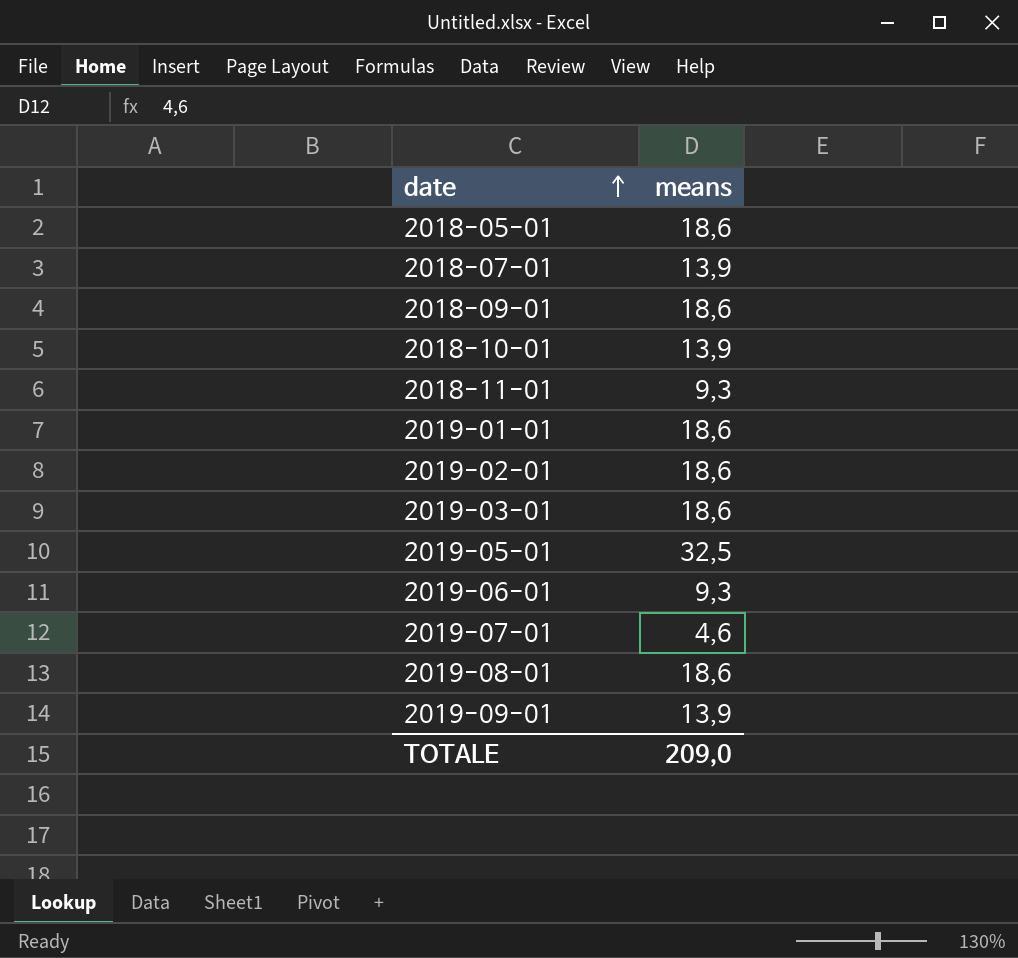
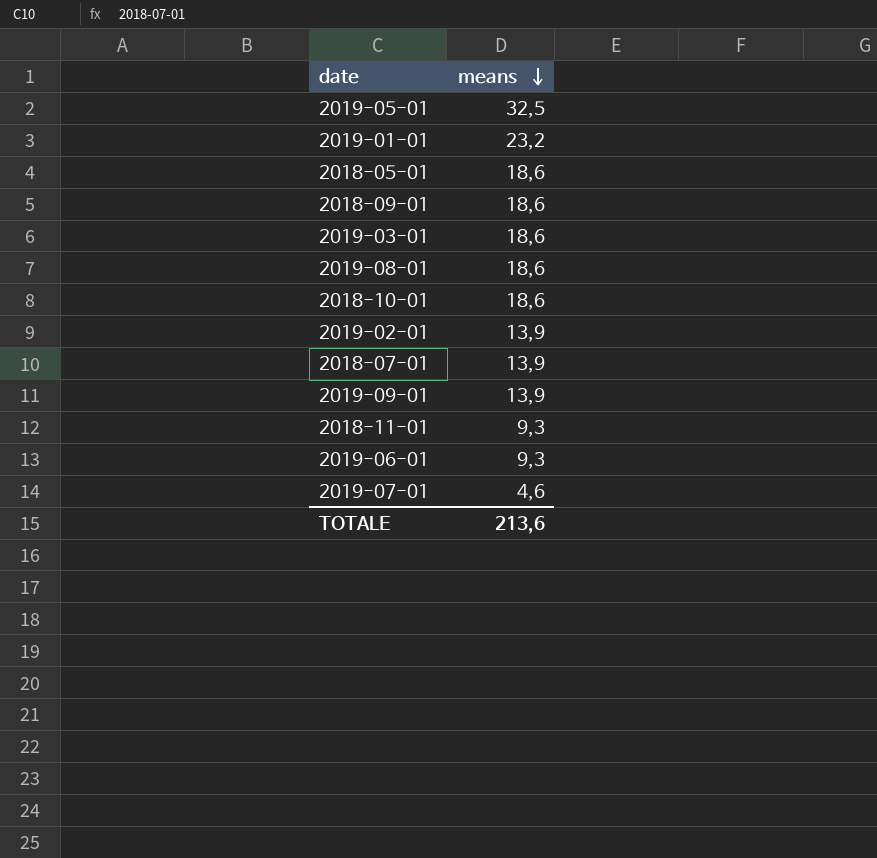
row order: date ascending -> means descending
2019-01-01 | means: 18,6 -> 23,2
2018-10-01 | means: 13,9 -> 18,6
2019-02-01 | means: 18,6 -> 13,9
TOTALE | means: 209,0 -> 213,6

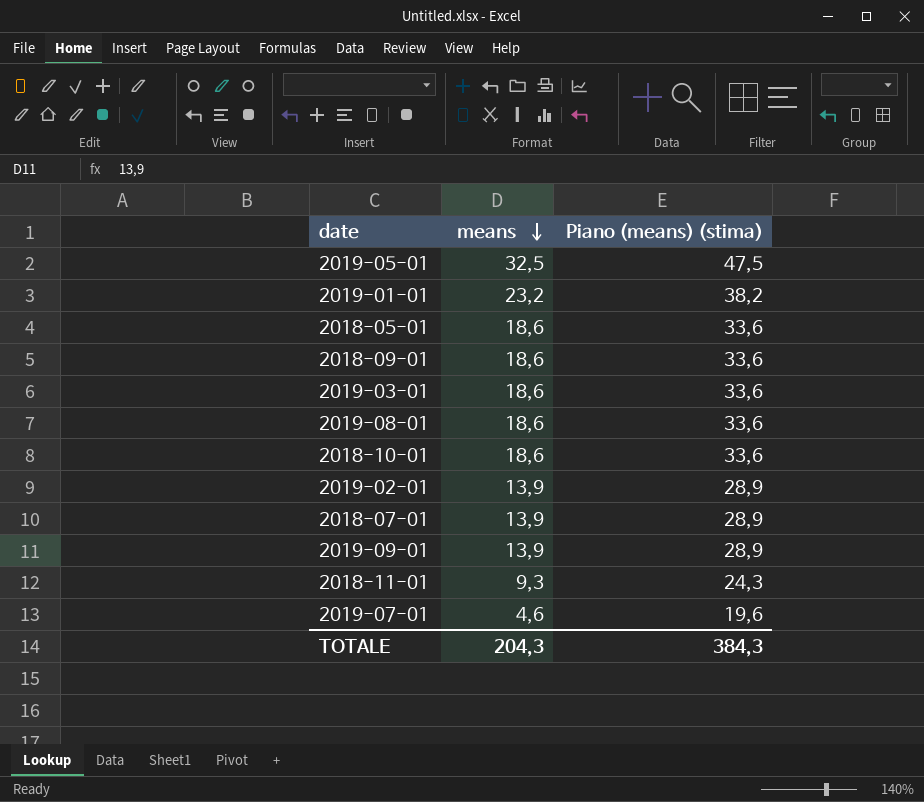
column Piano (means) (stima) | formula: none -> [means] + 15
row 2019-06-01: 9,3 -> none
TOTALE | means: 213,6 -> 204,3

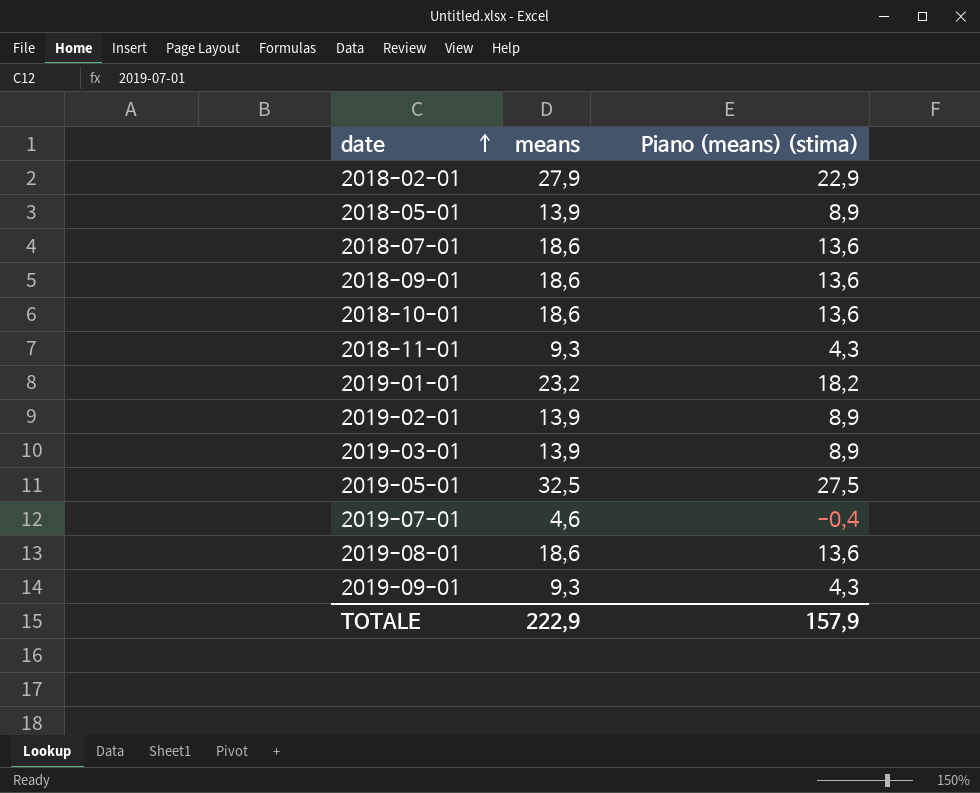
row order: means descending -> date ascending
column Piano (means) (stima) | formula: [means] + 15 -> [means] - 5
row 2018-02-01: none -> 27,9 | 22,9
2018-05-01 | means: 18,6 -> 13,9
2018-07-01 | means: 13,9 -> 18,6
2019-03-01 | means: 18,6 -> 13,9
2019-09-01 | means: 13,9 -> 9,3
TOTALE | means: 204,3 -> 222,9
TOTALE | Piano (means) (stima): 384,3 -> 157,9

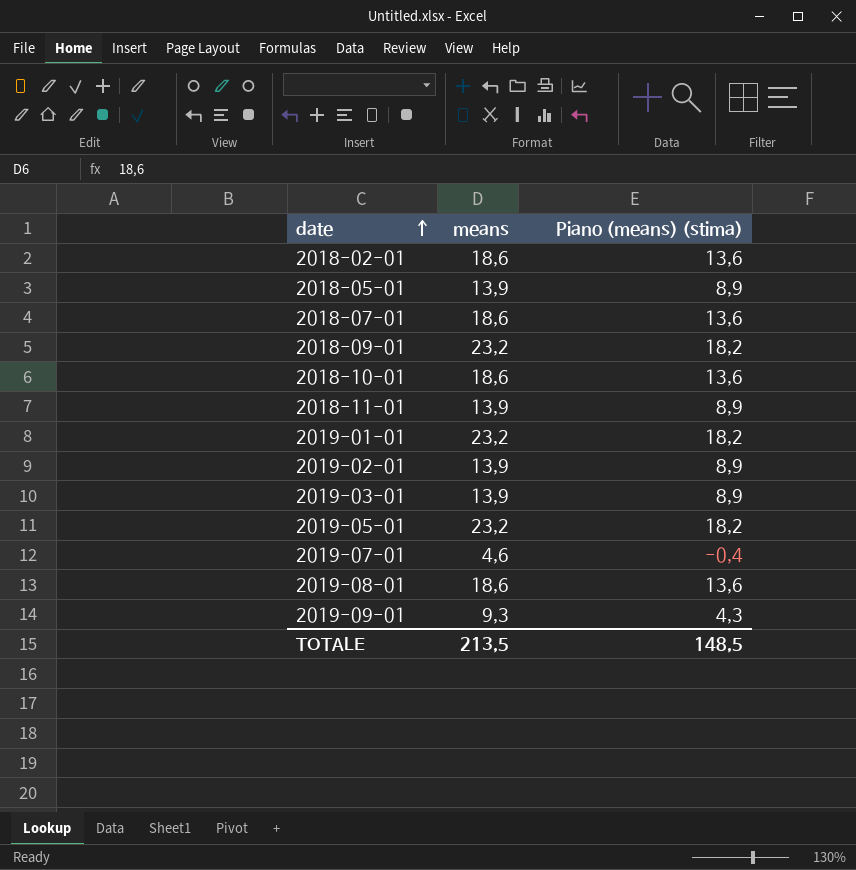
2018-02-01 | means: 27,9 -> 18,6
2018-02-01 | Piano (means) (stima): 22,9 -> 13,6
2018-09-01 | means: 18,6 -> 23,2
2018-09-01 | Piano (means) (stima): 13,6 -> 18,2
2018-11-01 | means: 9,3 -> 13,9
2018-11-01 | Piano (means) (stima): 4,3 -> 8,9
2019-05-01 | means: 32,5 -> 23,2
2019-05-01 | Piano (means) (stima): 27,5 -> 18,2
TOTALE | means: 222,9 -> 213,5
TOTALE | Piano (means) (stima): 157,9 -> 148,5

